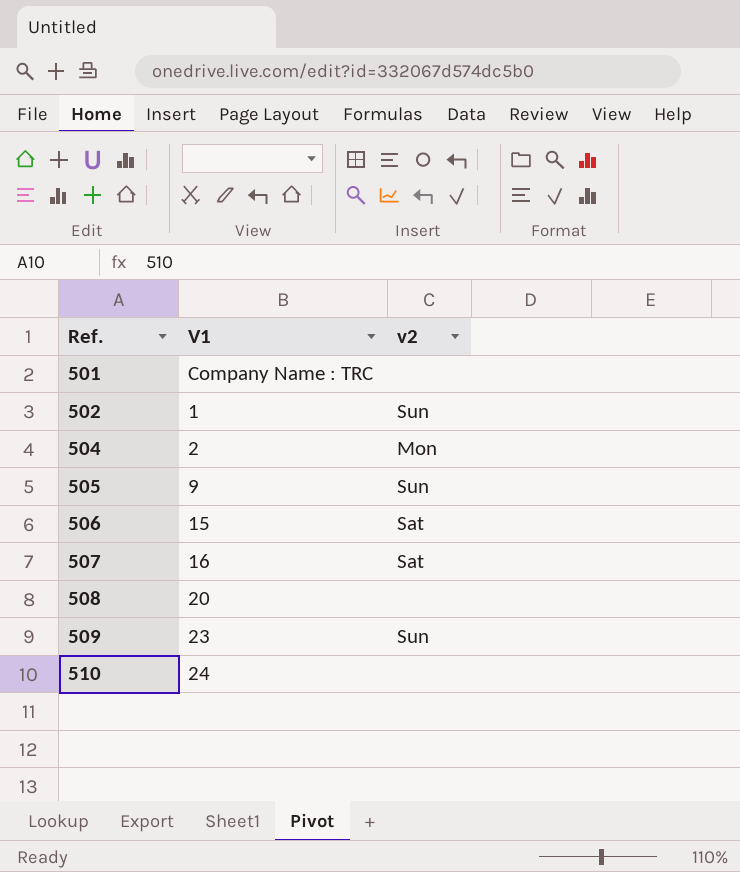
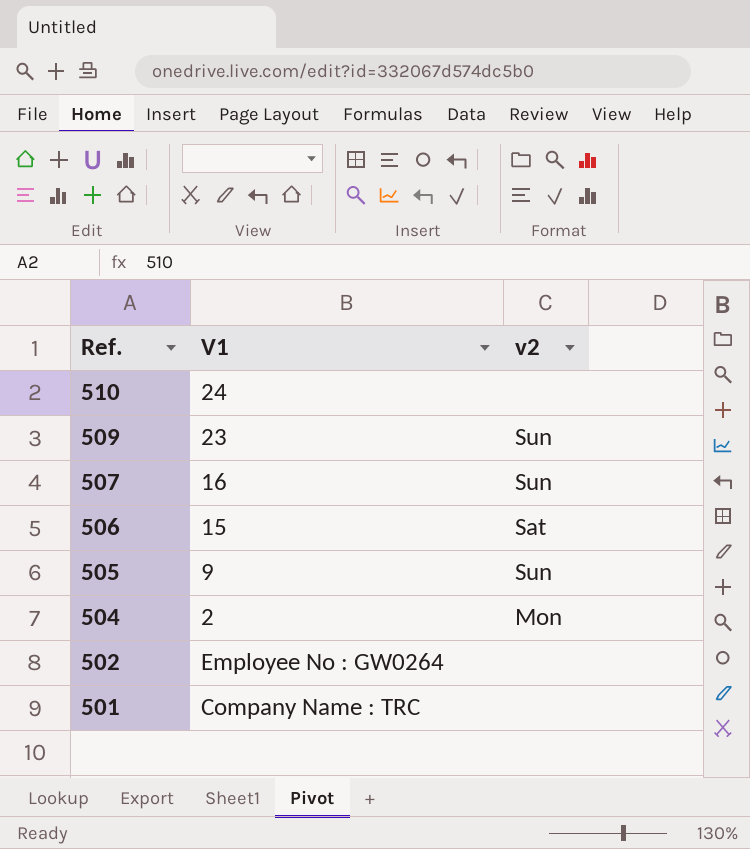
row order: Ref. ascending -> Ref. descending
row 508: 20 | none -> none
507 | v2: Sat -> Sun
502 | V1: 1 -> Employee No : GW0264
502 | v2: Sun -> none

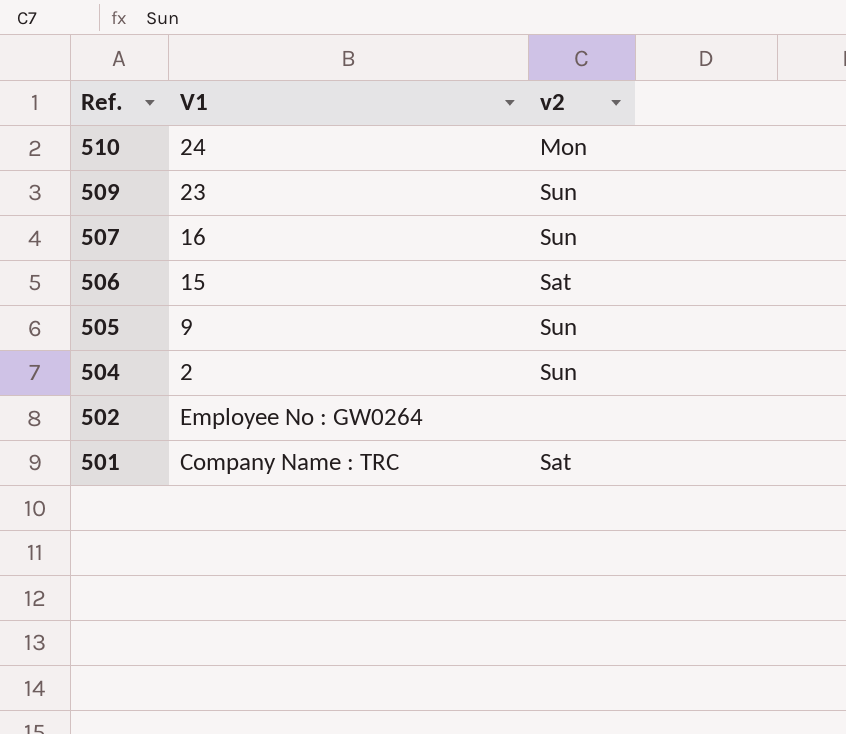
510 | v2: none -> Mon
504 | v2: Mon -> Sun
501 | v2: none -> Sat

